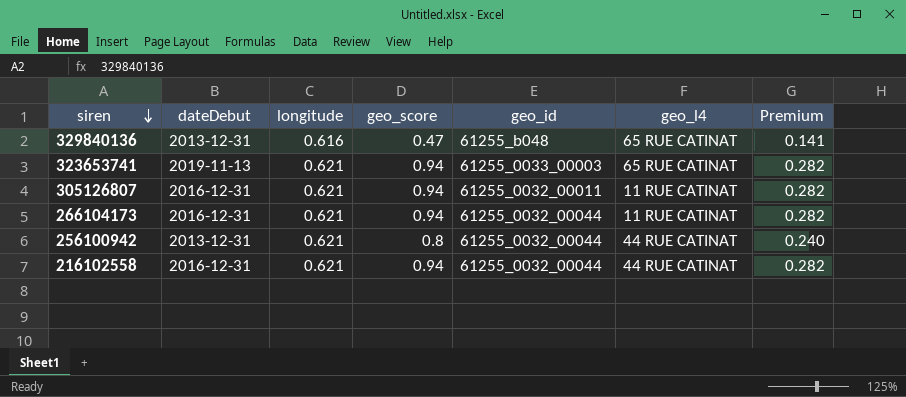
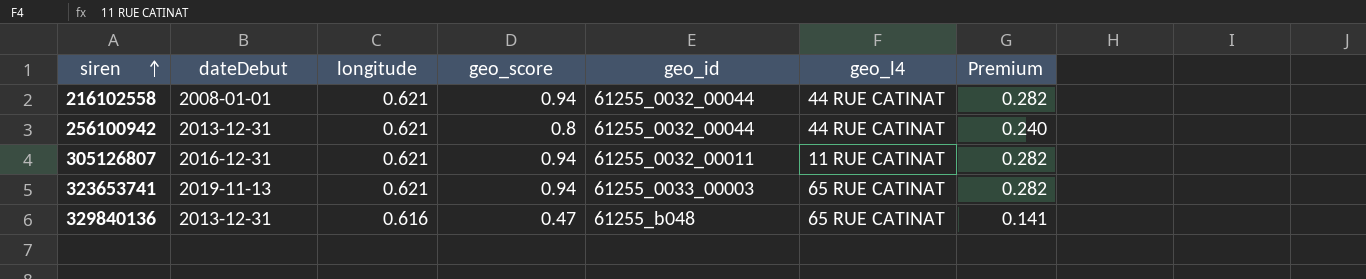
row order: siren descending -> siren ascending
row 266104173: 2016-12-31 | 0.621 | 0.94 | 61255_0032_00044 | 11 RUE CATINAT | 0.282 -> none
216102558 | dateDebut: 2016-12-31 -> 2008-01-01

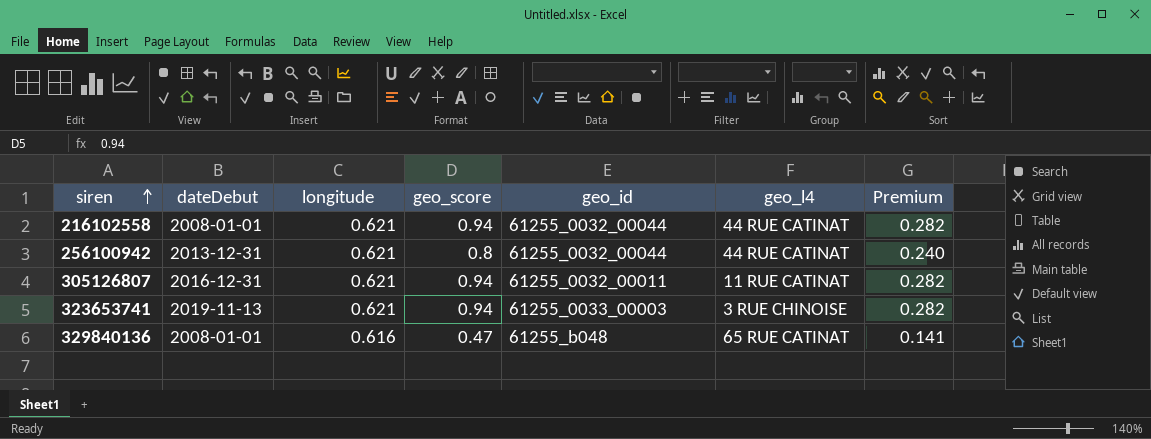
323653741 | geo_l4: 65 RUE CATINAT -> 3 RUE CHINOISE
329840136 | dateDebut: 2013-12-31 -> 2008-01-01

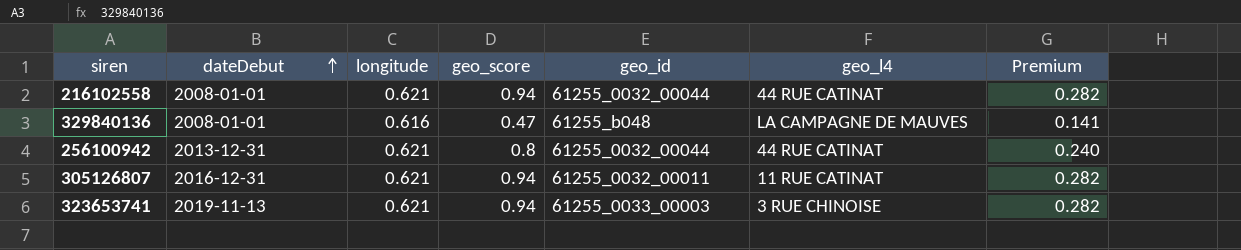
row order: siren ascending -> dateDebut ascending
329840136 | geo_l4: 65 RUE CATINAT -> LA CAMPAGNE DE MAUVES

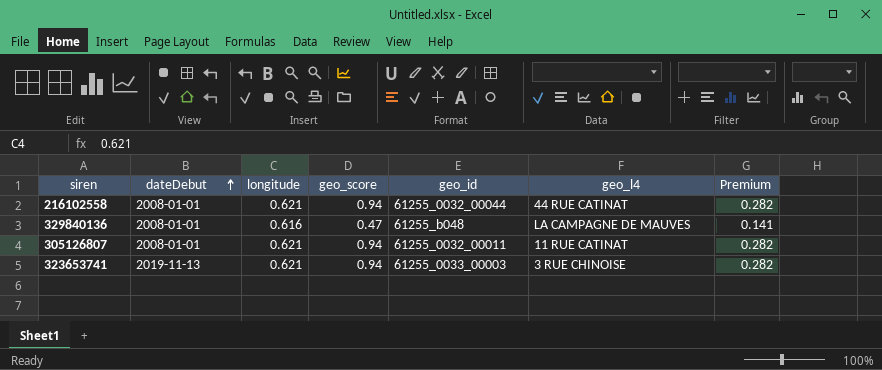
row 256100942: 2013-12-31 | 0.621 | 0.8 | 61255_0032_00044 | 44 RUE CATINAT | 0.240 -> none
305126807 | dateDebut: 2016-12-31 -> 2008-01-01

